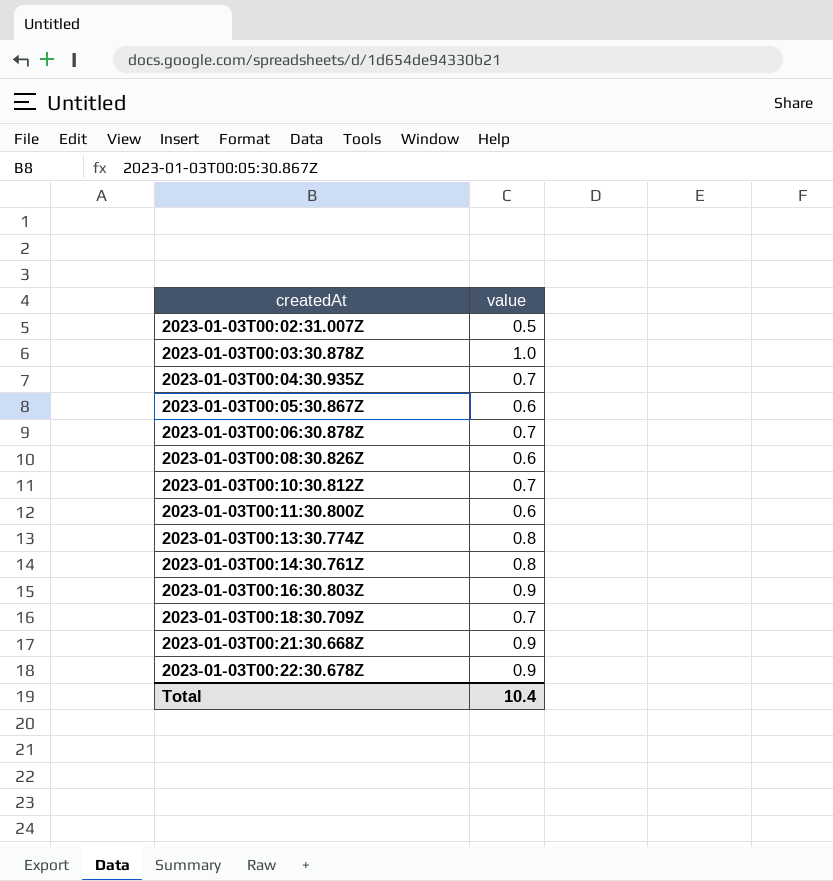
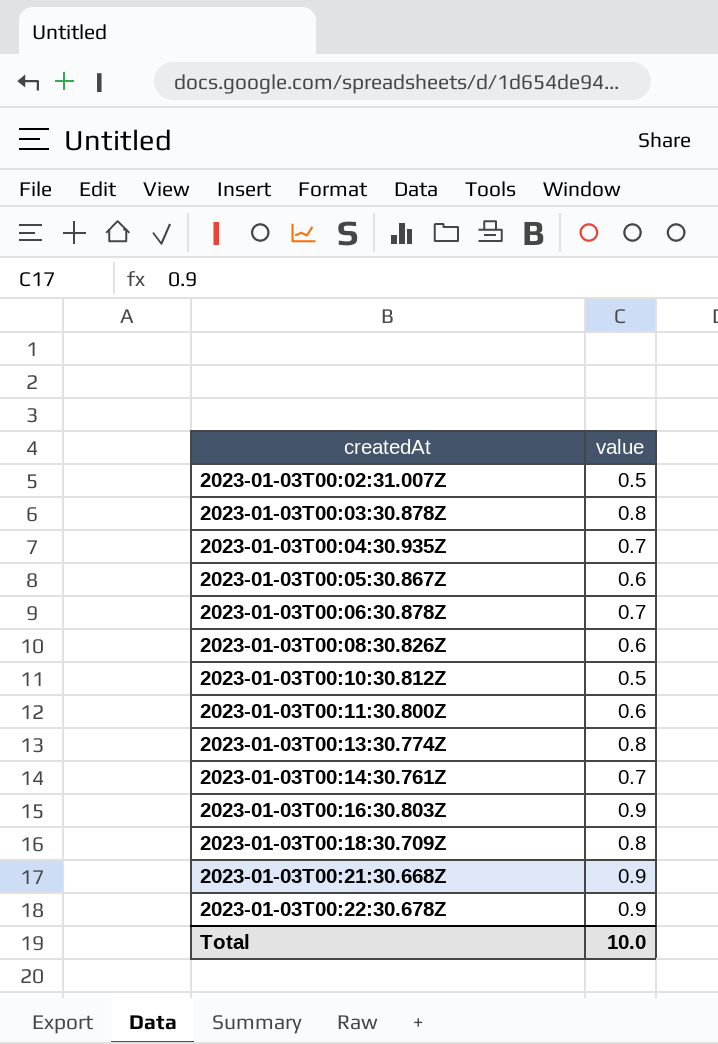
2023-01-03T00:03:30.878Z | value: 1.0 -> 0.8
2023-01-03T00:10:30.812Z | value: 0.7 -> 0.5
2023-01-03T00:14:30.761Z | value: 0.8 -> 0.7
2023-01-03T00:18:30.709Z | value: 0.7 -> 0.8
Total | value: 10.4 -> 10.0

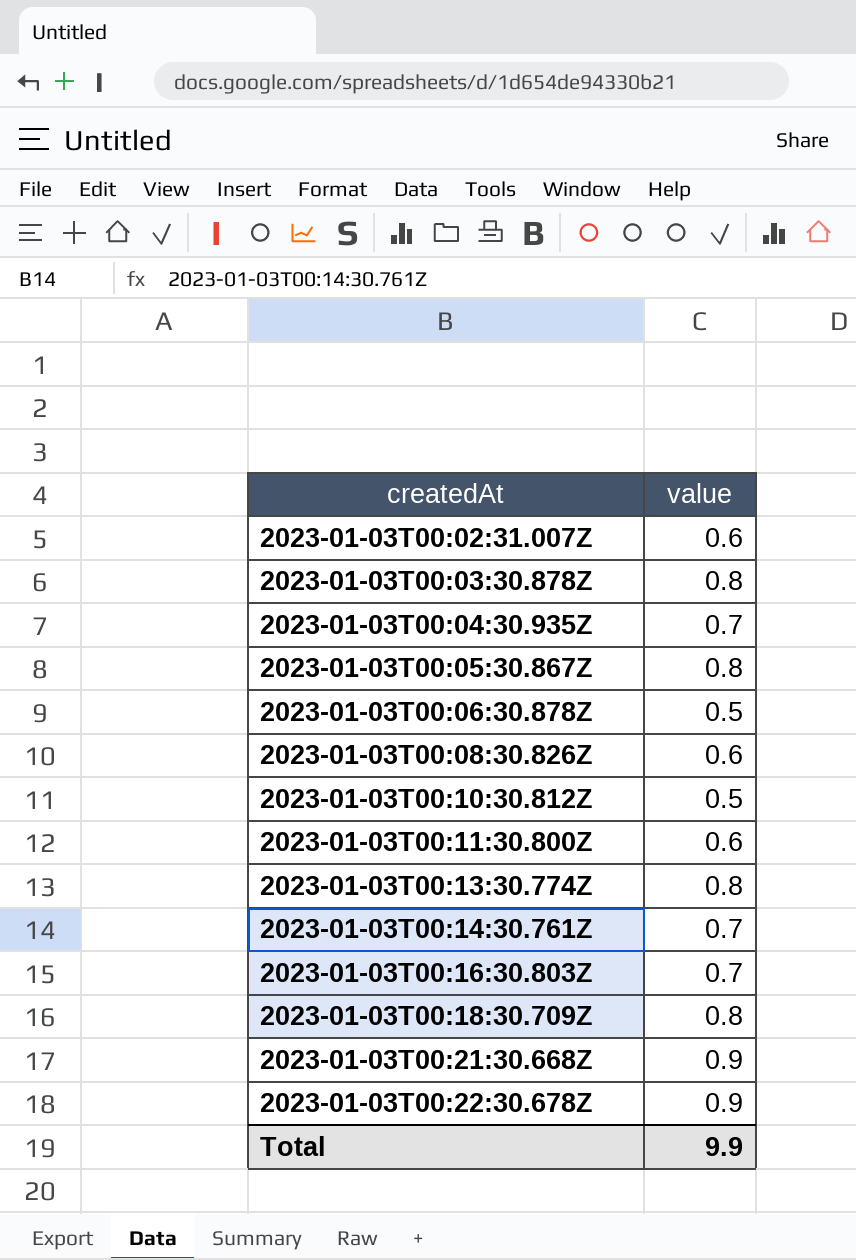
2023-01-03T00:02:31.007Z | value: 0.5 -> 0.6
2023-01-03T00:05:30.867Z | value: 0.6 -> 0.8
2023-01-03T00:06:30.878Z | value: 0.7 -> 0.5
2023-01-03T00:16:30.803Z | value: 0.9 -> 0.7
Total | value: 10.0 -> 9.9

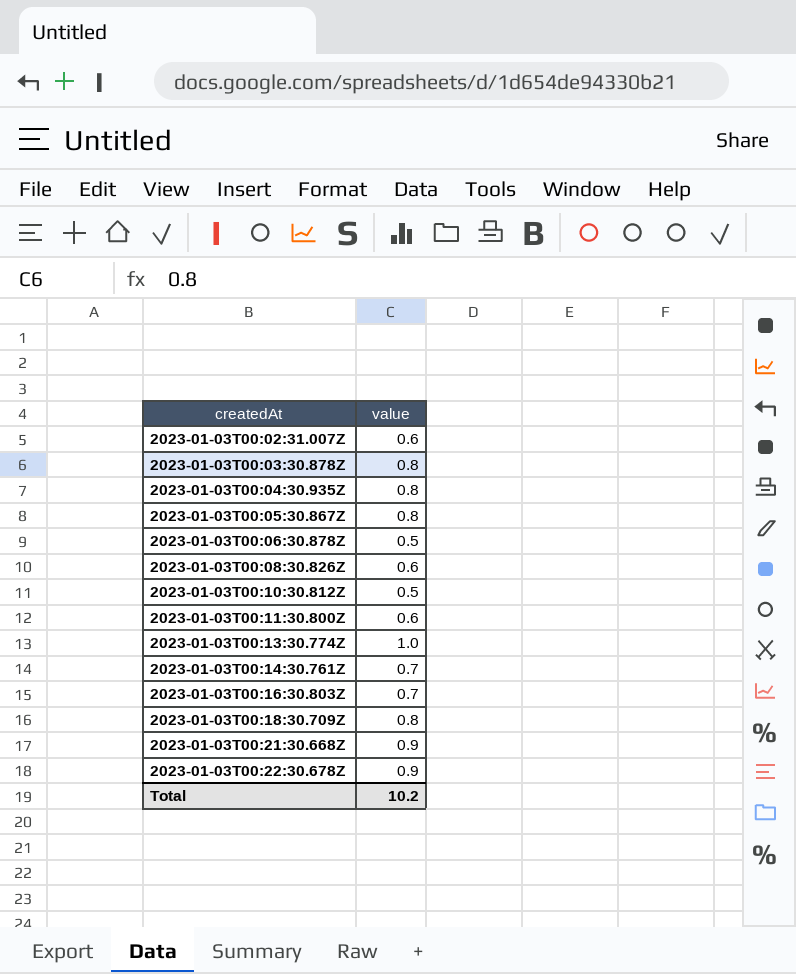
2023-01-03T00:04:30.935Z | value: 0.7 -> 0.8
2023-01-03T00:13:30.774Z | value: 0.8 -> 1.0
Total | value: 9.9 -> 10.2

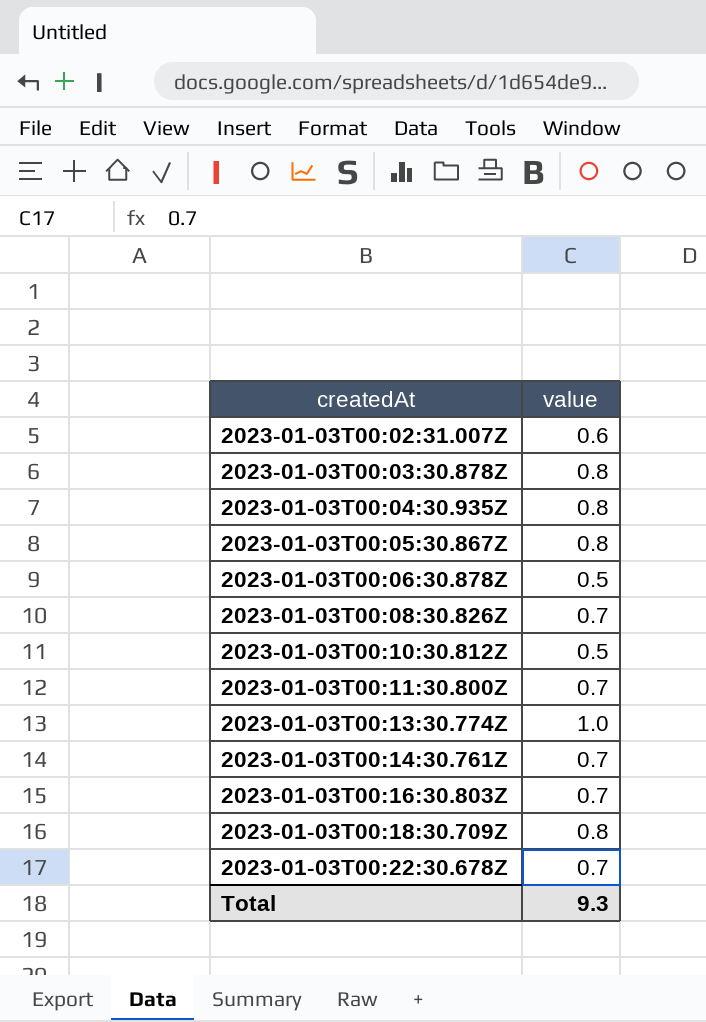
row 2023-01-03T00:21:30.668Z: 0.9 -> none
2023-01-03T00:08:30.826Z | value: 0.6 -> 0.7
2023-01-03T00:11:30.800Z | value: 0.6 -> 0.7
2023-01-03T00:22:30.678Z | value: 0.9 -> 0.7
Total | value: 10.2 -> 9.3

